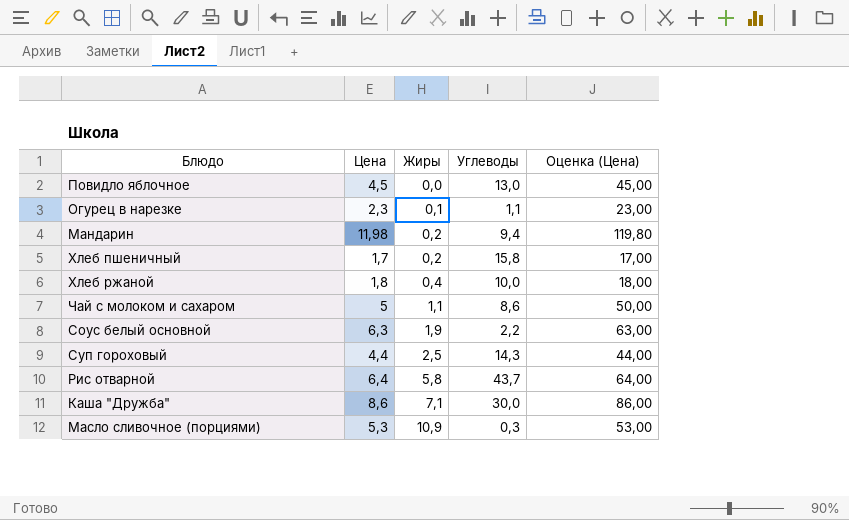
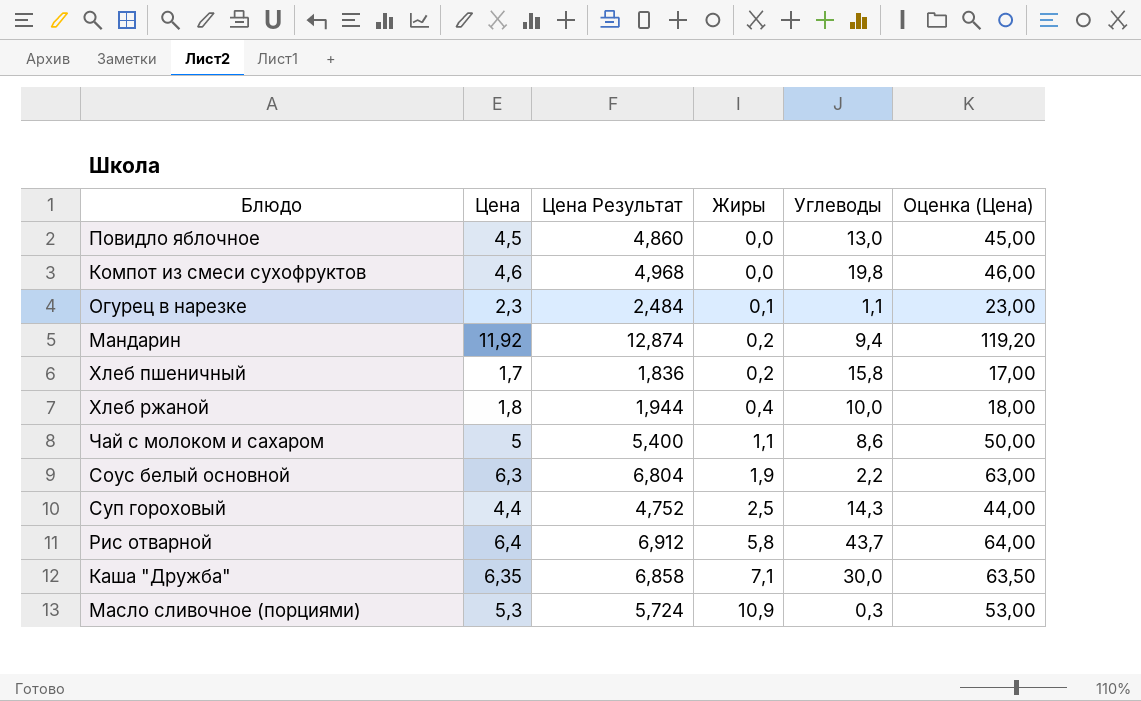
column Цена Результат | formula: none -> [Цена] * 1,08
row Компот из смеси сухофруктов: none -> 4,6 | 4,968 | 0,0 | 19,8 | 46,00
Мандарин | Цена: 11,98 -> 11,92
Мандарин | Оценка (Цена): 119,80 -> 119,20
Каша "Дружба" | Цена: 8,6 -> 6,35
Каша "Дружба" | Оценка (Цена): 86,00 -> 63,50

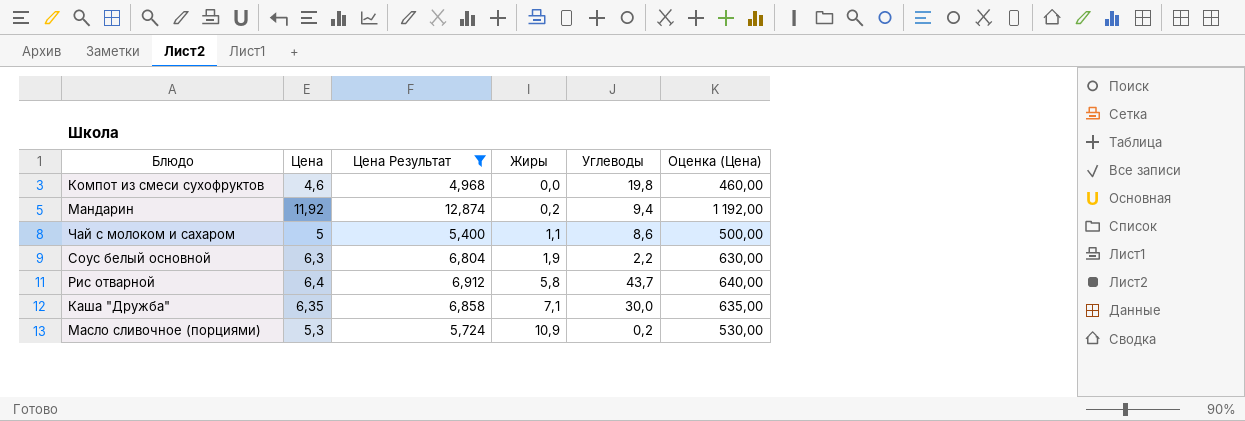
filter: none -> Цена Результат >= 4,968
column Оценка (Цена) | formula: [Цена] * 10 -> [Цена] * 100
Масло сливочное (порциями) | Углеводы: 0,3 -> 0,2

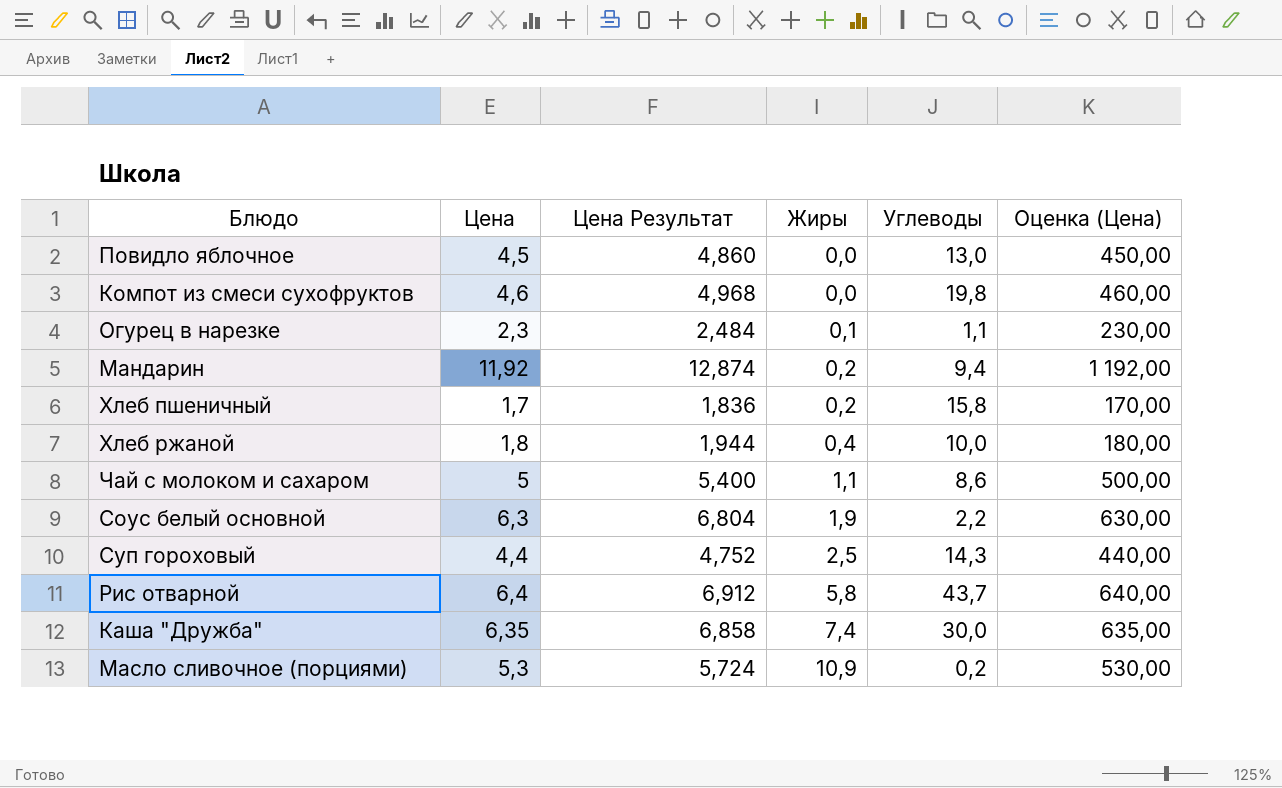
filter: Цена Результат >= 4,968 -> none
Каша "Дружба" | Жиры: 7,1 -> 7,4

